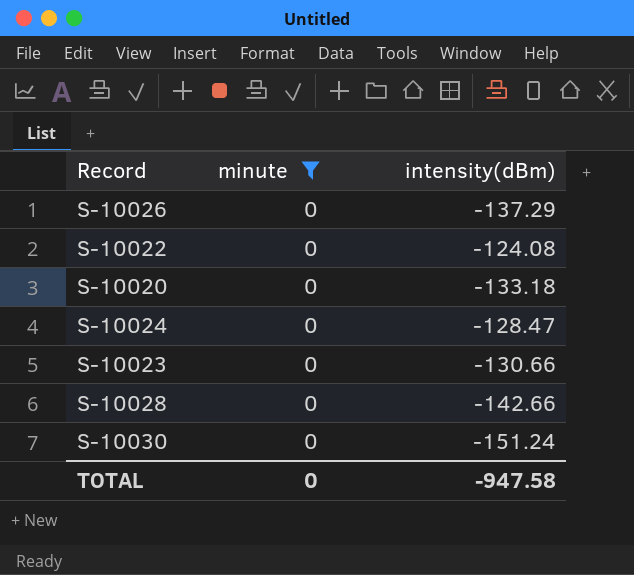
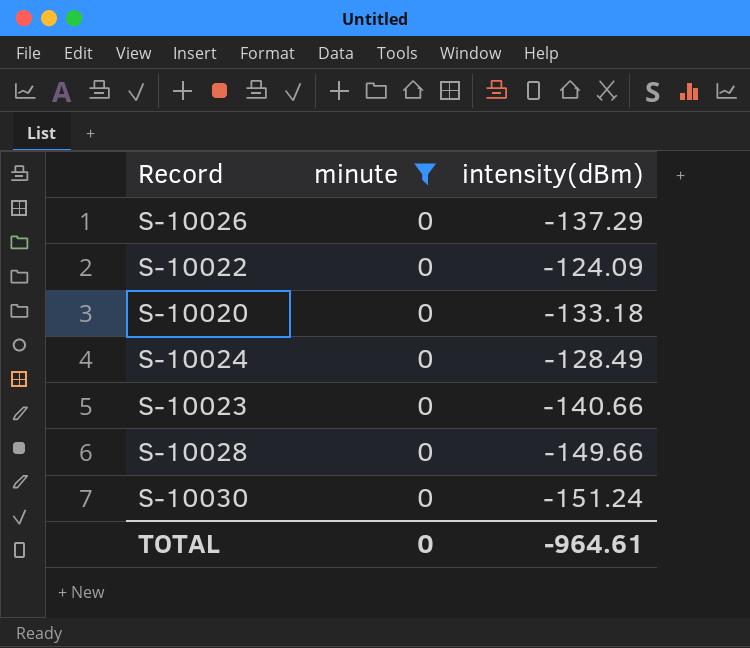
S-10022 | intensity(dBm): -124.08 -> -124.09
S-10024 | intensity(dBm): -128.47 -> -128.49
S-10023 | intensity(dBm): -130.66 -> -140.66
S-10028 | intensity(dBm): -142.66 -> -149.66
TOTAL | intensity(dBm): -947.58 -> -964.61

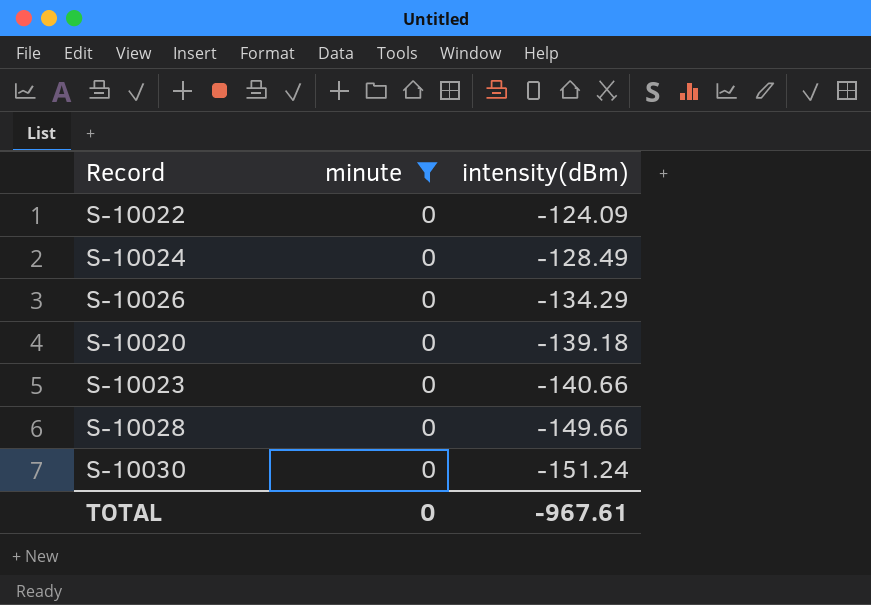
row order: none -> intensity(dBm) descending
S-10026 | intensity(dBm): -137.29 -> -134.29
S-10020 | intensity(dBm): -133.18 -> -139.18
TOTAL | intensity(dBm): -964.61 -> -967.61

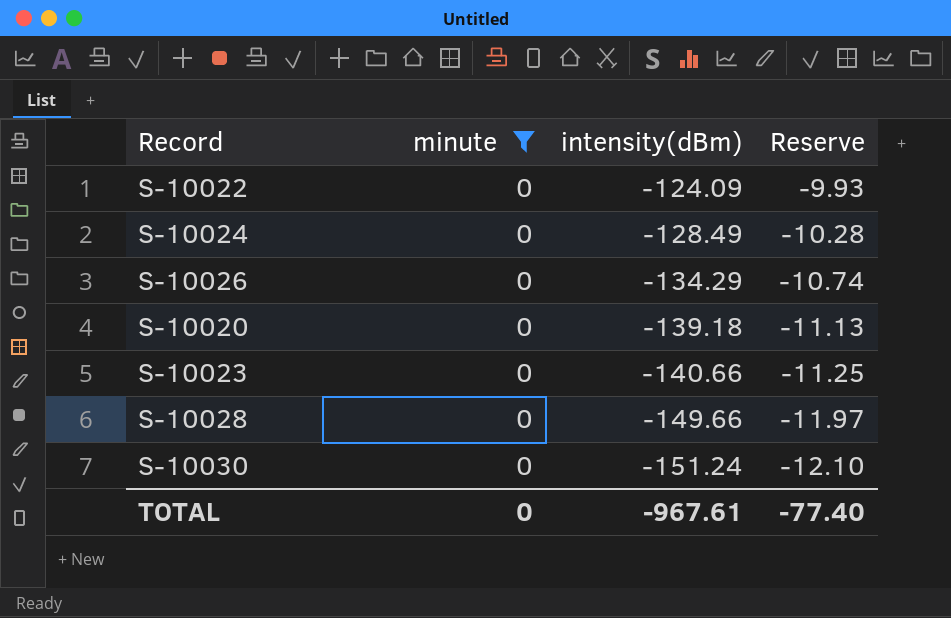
column Reserve | formula: none -> [intensity(dBm)] * 0.08

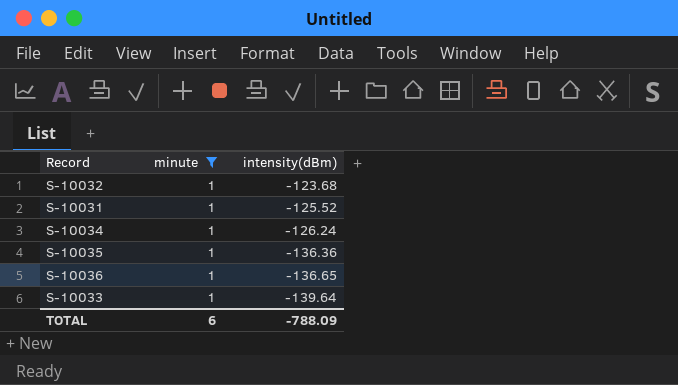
filter: minute = 0 -> minute = 1
column Reserve | formula: [intensity(dBm)] * 0.08 -> none
TOTAL | minute: 0 -> 6
TOTAL | intensity(dBm): -967.61 -> -788.09

